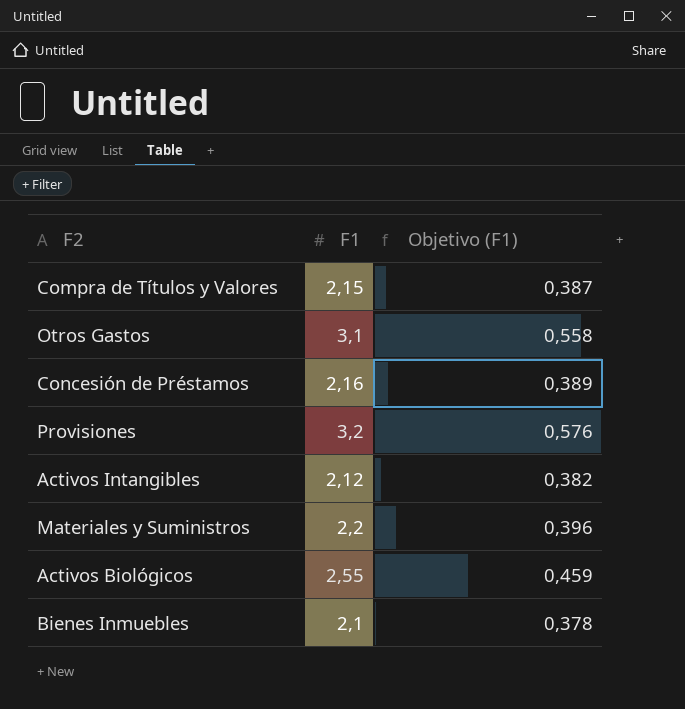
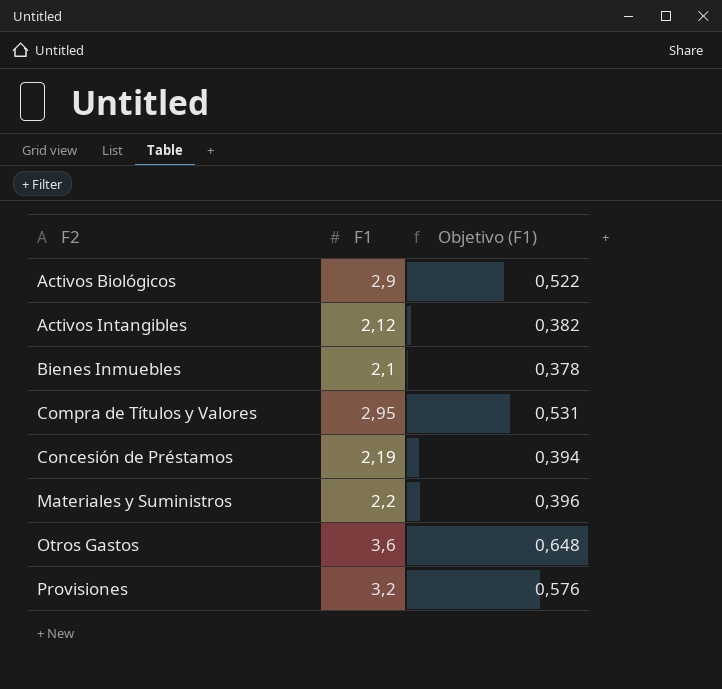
row order: none -> F2 ascending
Activos Biológicos | F1: 2,55 -> 2,9
Activos Biológicos | Objetivo (F1): 0,459 -> 0,522
Compra de Títulos y Valores | F1: 2,15 -> 2,95
Compra de Títulos y Valores | Objetivo (F1): 0,387 -> 0,531
Concesión de Préstamos | F1: 2,16 -> 2,19
Concesión de Préstamos | Objetivo (F1): 0,389 -> 0,394
Otros Gastos | F1: 3,1 -> 3,6
Otros Gastos | Objetivo (F1): 0,558 -> 0,648

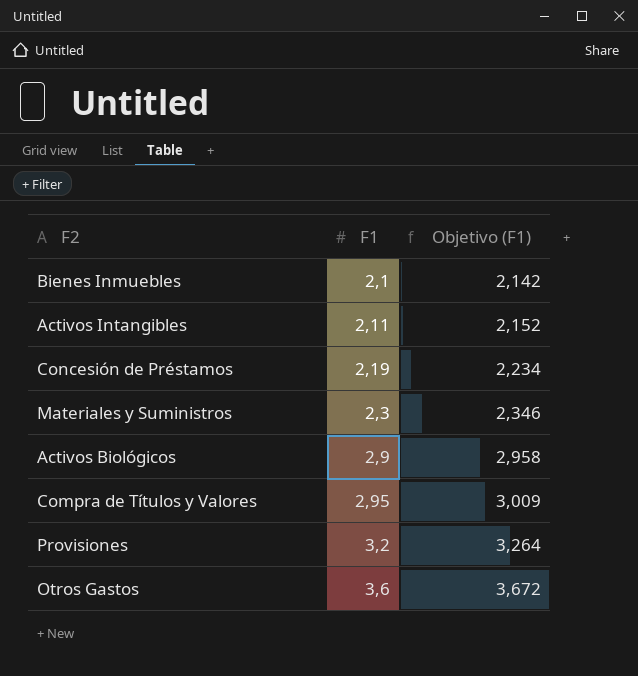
row order: F2 ascending -> F1 ascending
column Objetivo (F1) | formula: [F1] * 0,18 -> [F1] * 1,02
Activos Intangibles | F1: 2,12 -> 2,11
Materiales y Suministros | F1: 2,2 -> 2,3

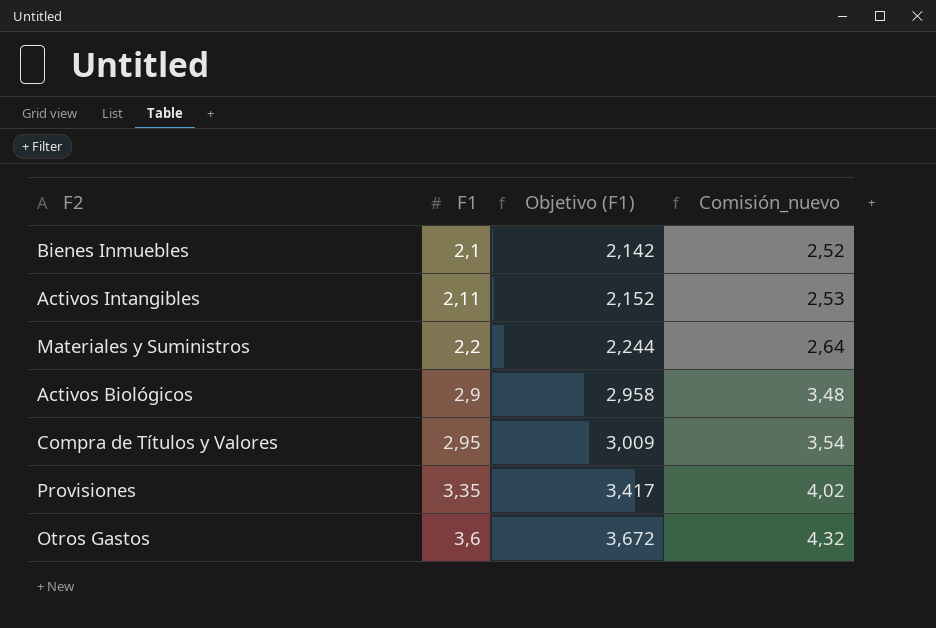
column Comisión_nuevo | formula: none -> [F1] * 1,2
row Concesión de Préstamos: 2,19 | 2,234 -> none
Materiales y Suministros | F1: 2,3 -> 2,2
Materiales y Suministros | Objetivo (F1): 2,346 -> 2,244
Provisiones | F1: 3,2 -> 3,35
Provisiones | Objetivo (F1): 3,264 -> 3,417

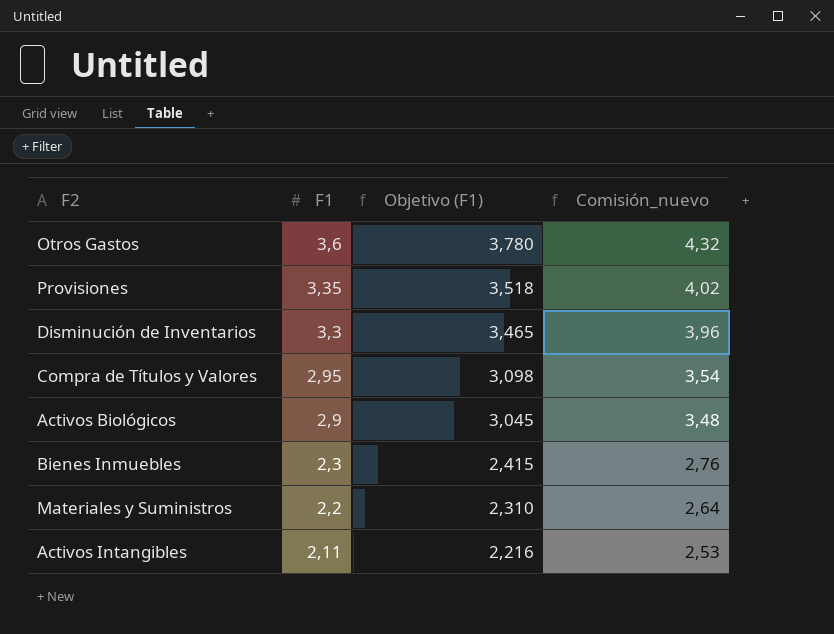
row order: F1 ascending -> F1 descending
column Objetivo (F1) | formula: [F1] * 1,02 -> [F1] * 1,05
row Disminución de Inventarios: none -> 3,3 | 3,465 | 3,96
Bienes Inmuebles | F1: 2,1 -> 2,3
Bienes Inmuebles | Comisión_nuevo: 2,52 -> 2,76

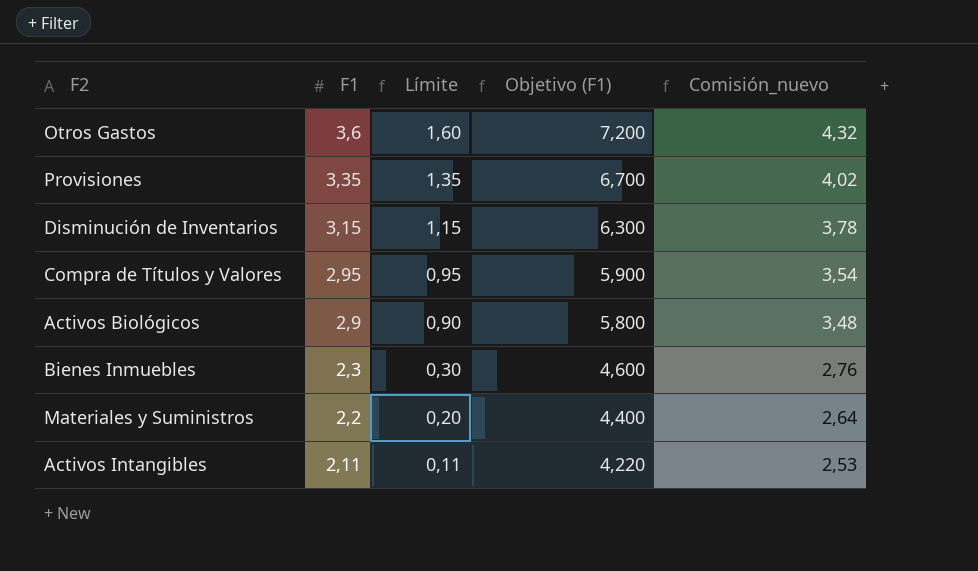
column Límite | formula: none -> [F1] - 2
column Objetivo (F1) | formula: [F1] * 1,05 -> [F1] * 2
Disminución de Inventarios | F1: 3,3 -> 3,15
Disminución de Inventarios | Comisión_nuevo: 3,96 -> 3,78

